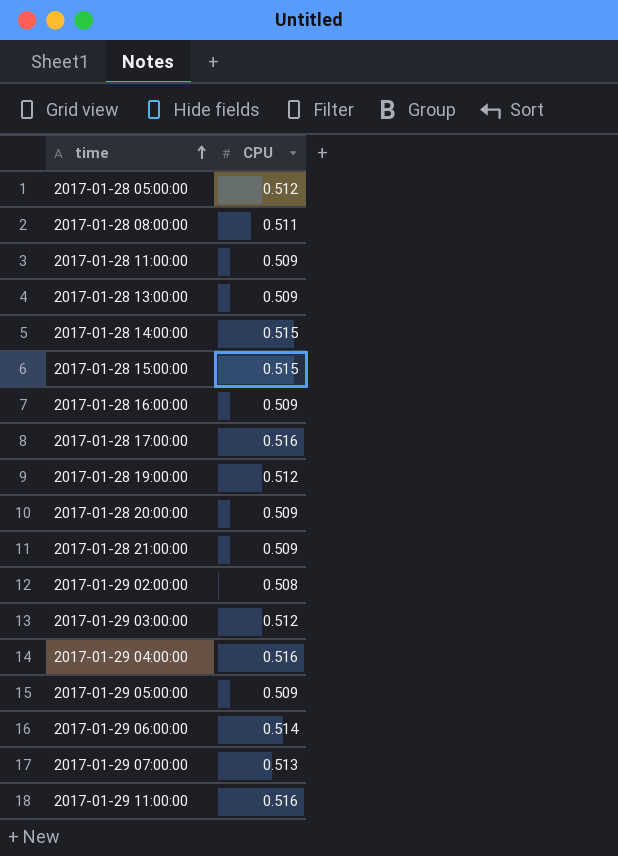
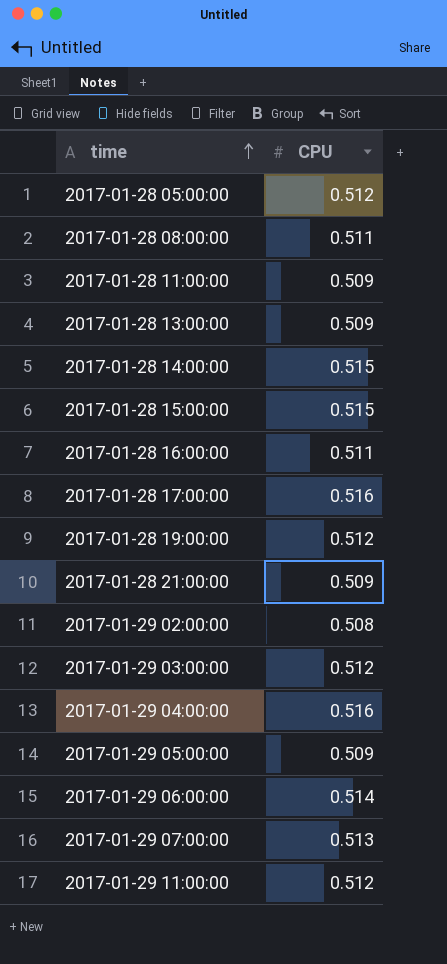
row 2017-01-28 20:00:00: 0.509 -> none
2017-01-28 16:00:00 | CPU: 0.509 -> 0.511
2017-01-29 11:00:00 | CPU: 0.516 -> 0.512

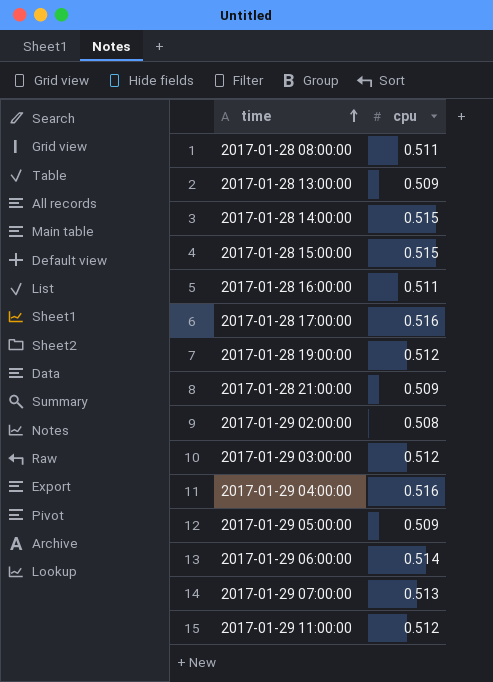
column name: CPU -> cpu
row 2017-01-28 05:00:00: 0.512 -> none
row 2017-01-28 11:00:00: 0.509 -> none

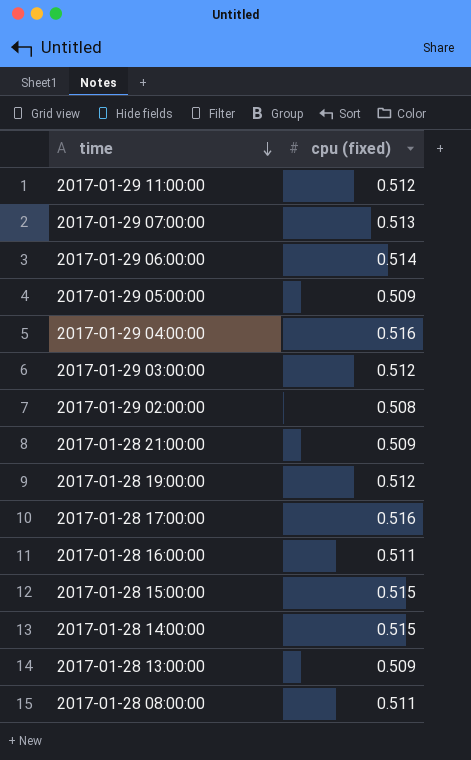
row order: time ascending -> time descending
column name: cpu -> cpu (fixed)

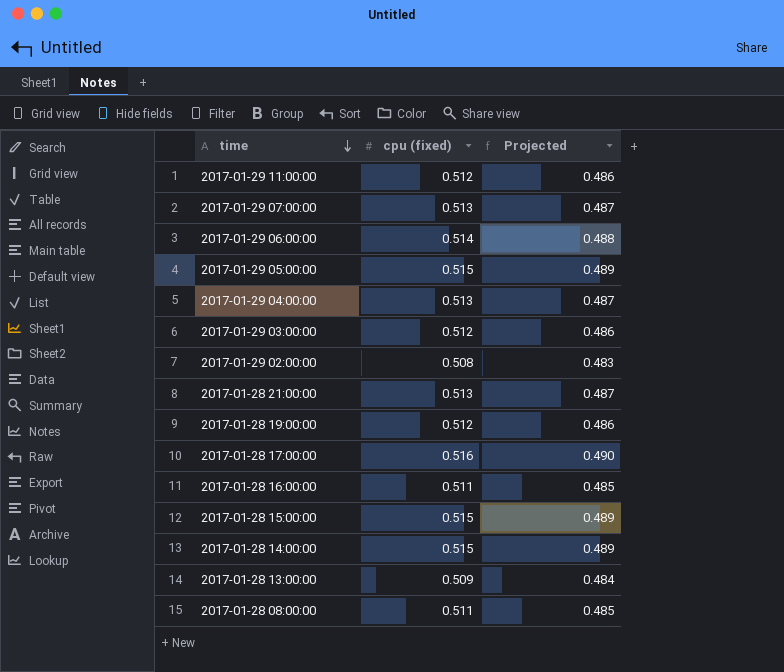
column Projected | formula: none -> [cpu (fixed)] * 0.95
2017-01-29 05:00:00 | cpu (fixed): 0.509 -> 0.515
2017-01-29 04:00:00 | cpu (fixed): 0.516 -> 0.513
2017-01-28 21:00:00 | cpu (fixed): 0.509 -> 0.513

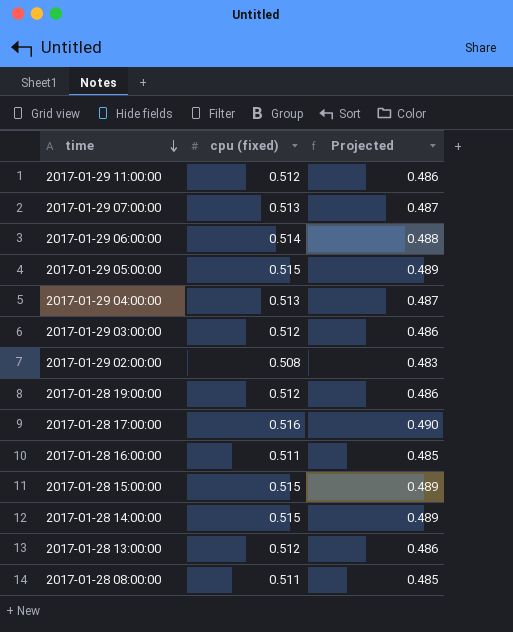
row 2017-01-28 21:00:00: 0.513 | 0.487 -> none
2017-01-28 13:00:00 | cpu (fixed): 0.509 -> 0.512
2017-01-28 13:00:00 | Projected: 0.484 -> 0.486

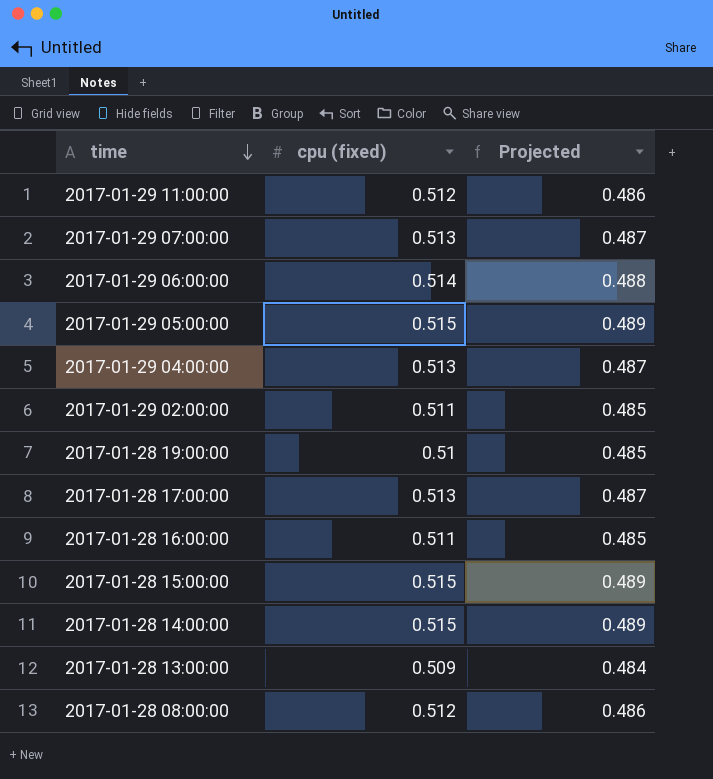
row 2017-01-29 03:00:00: 0.512 | 0.486 -> none
2017-01-29 02:00:00 | cpu (fixed): 0.508 -> 0.511
2017-01-29 02:00:00 | Projected: 0.483 -> 0.485
2017-01-28 19:00:00 | cpu (fixed): 0.512 -> 0.51
2017-01-28 19:00:00 | Projected: 0.486 -> 0.485
2017-01-28 17:00:00 | cpu (fixed): 0.516 -> 0.513
2017-01-28 17:00:00 | Projected: 0.490 -> 0.487
2017-01-28 13:00:00 | cpu (fixed): 0.512 -> 0.509
2017-01-28 13:00:00 | Projected: 0.486 -> 0.484
2017-01-28 08:00:00 | cpu (fixed): 0.511 -> 0.512
2017-01-28 08:00:00 | Projected: 0.485 -> 0.486

